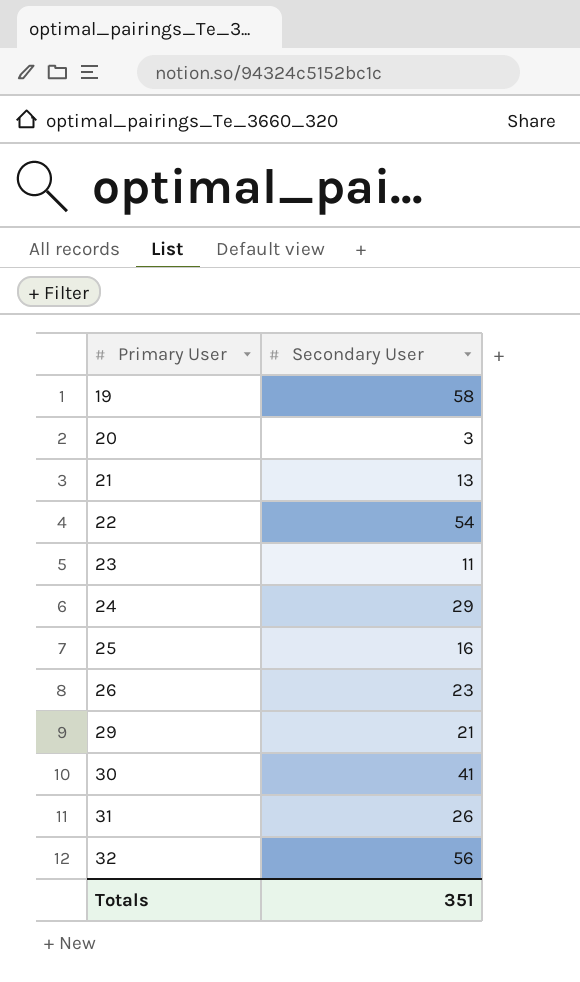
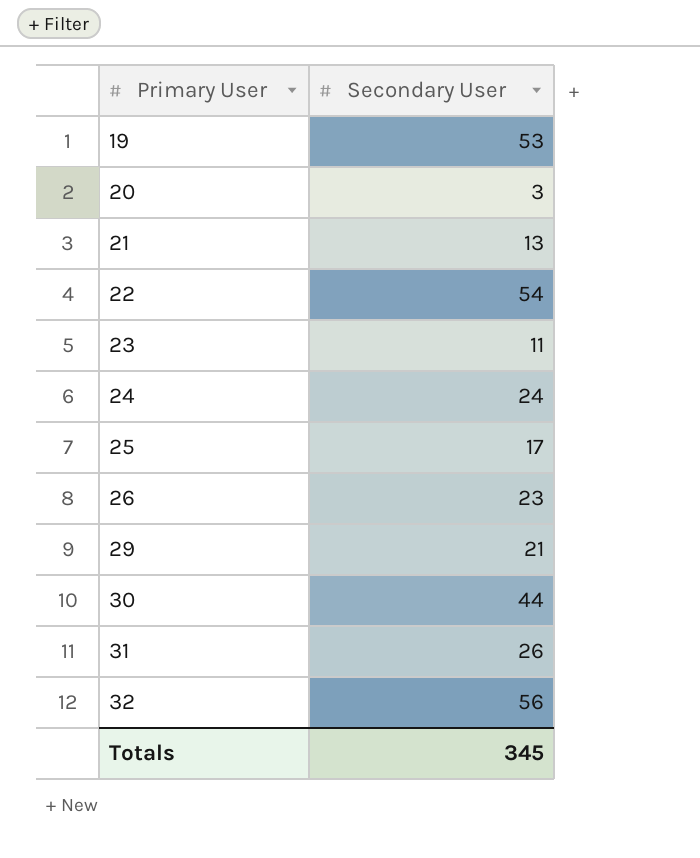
19 | Secondary User: 58 -> 53
24 | Secondary User: 29 -> 24
25 | Secondary User: 16 -> 17
30 | Secondary User: 41 -> 44
Totals | Secondary User: 351 -> 345

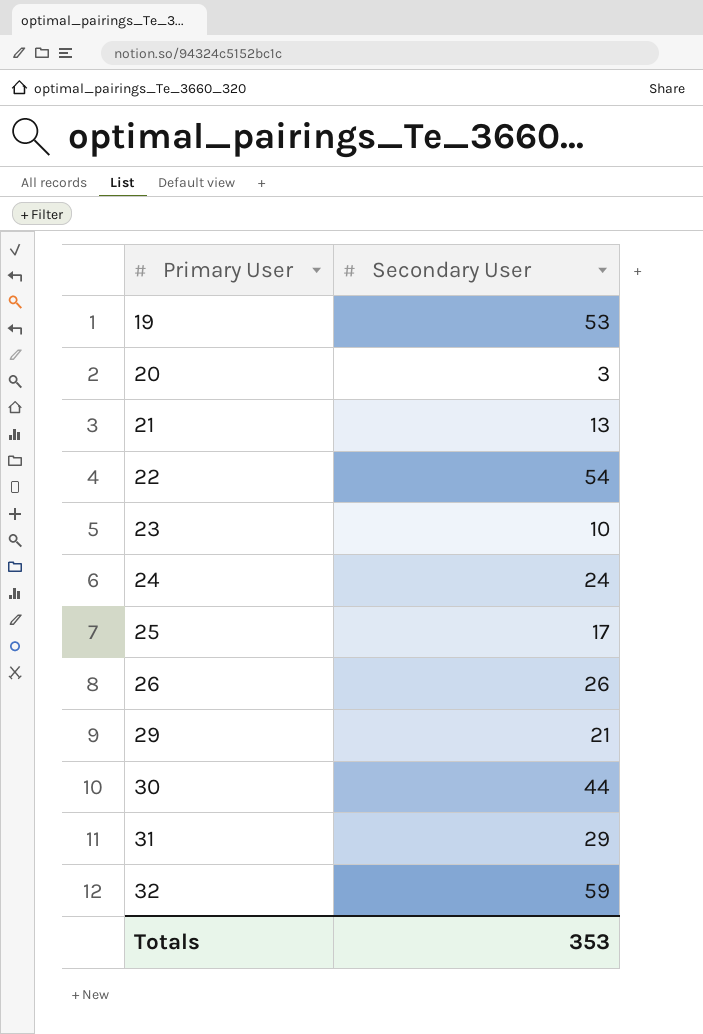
23 | Secondary User: 11 -> 10
26 | Secondary User: 23 -> 26
31 | Secondary User: 26 -> 29
32 | Secondary User: 56 -> 59
Totals | Secondary User: 345 -> 353

